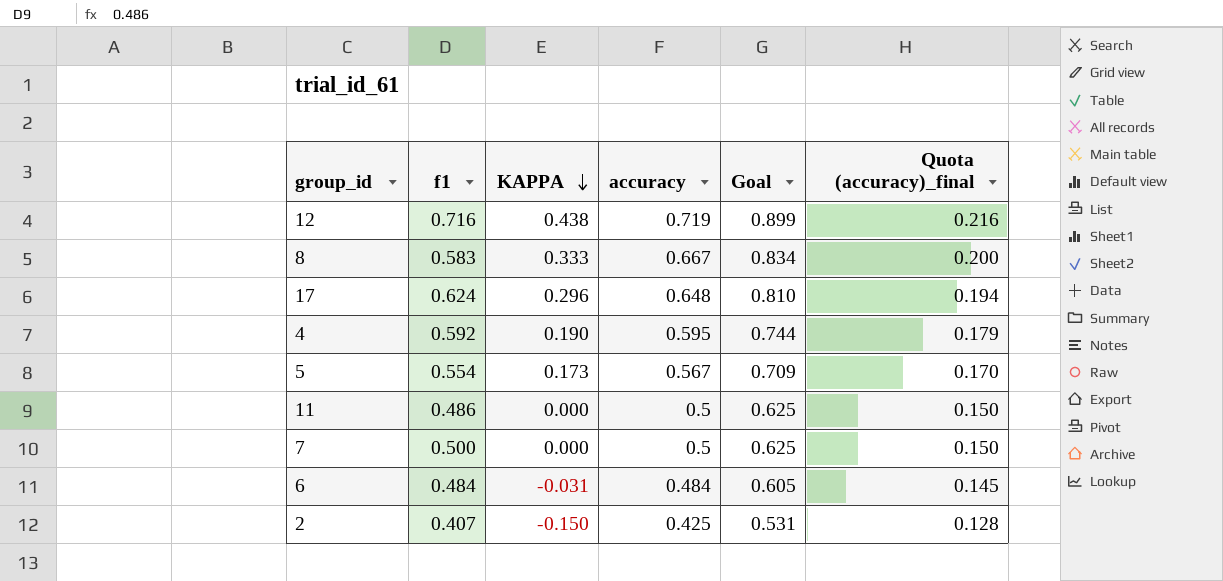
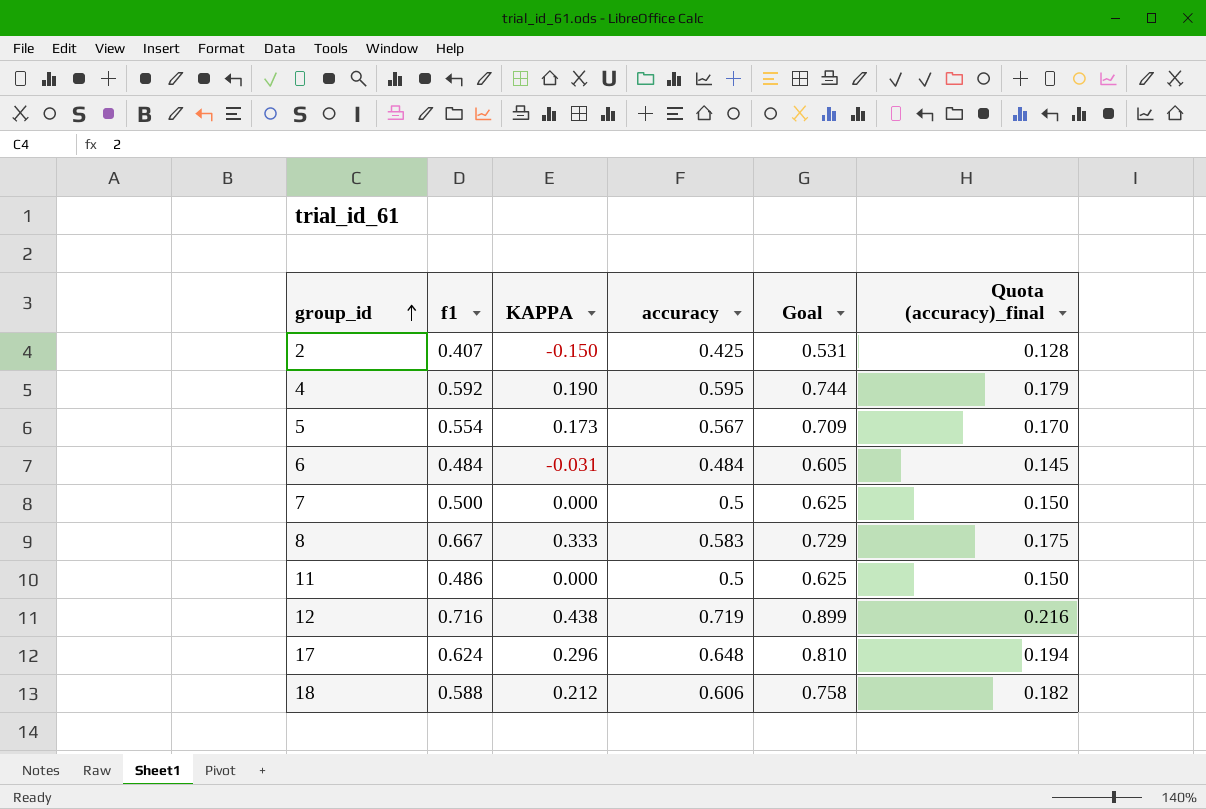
row order: KAPPA descending -> group_id ascending
8 | f1: 0.583 -> 0.667
8 | accuracy: 0.667 -> 0.583
8 | Goal: 0.834 -> 0.729
8 | Quota (accuracy)_final: 0.200 -> 0.175
row 18: none -> 0.588 | 0.212 | 0.606 | 0.758 | 0.182

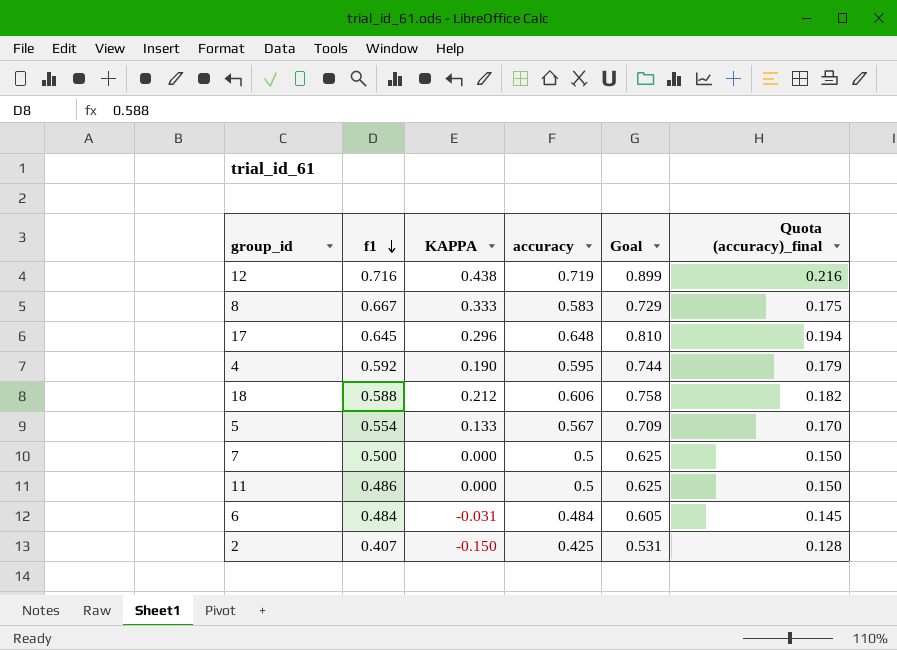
row order: group_id ascending -> f1 descending
17 | f1: 0.624 -> 0.645
5 | KAPPA: 0.173 -> 0.133

